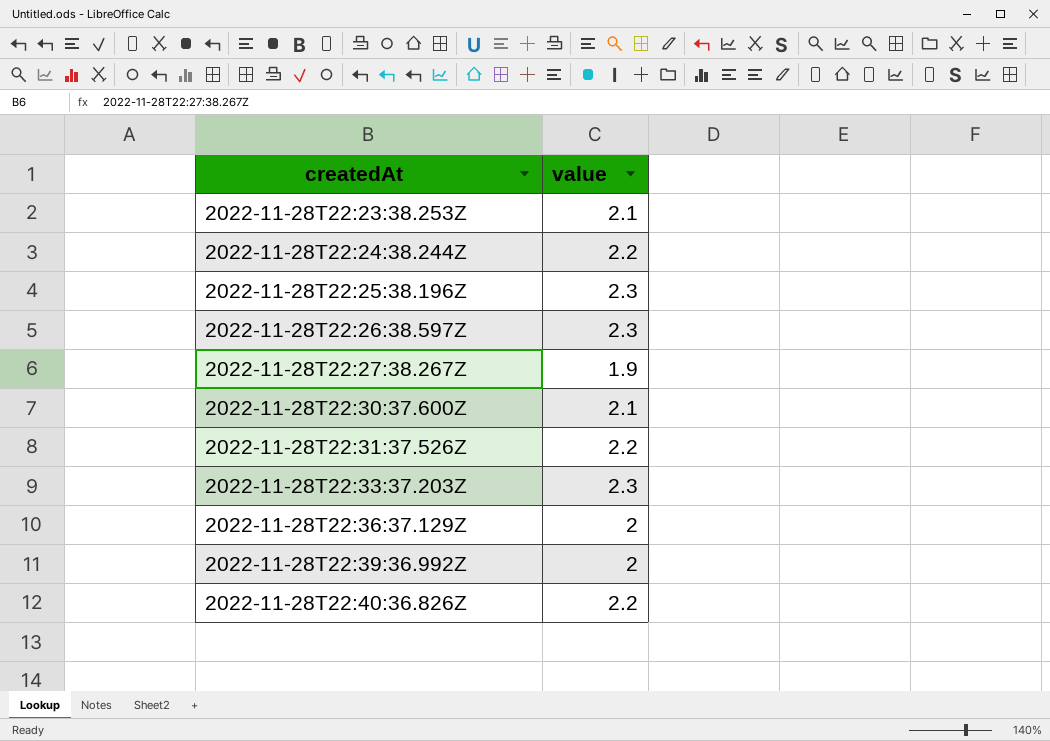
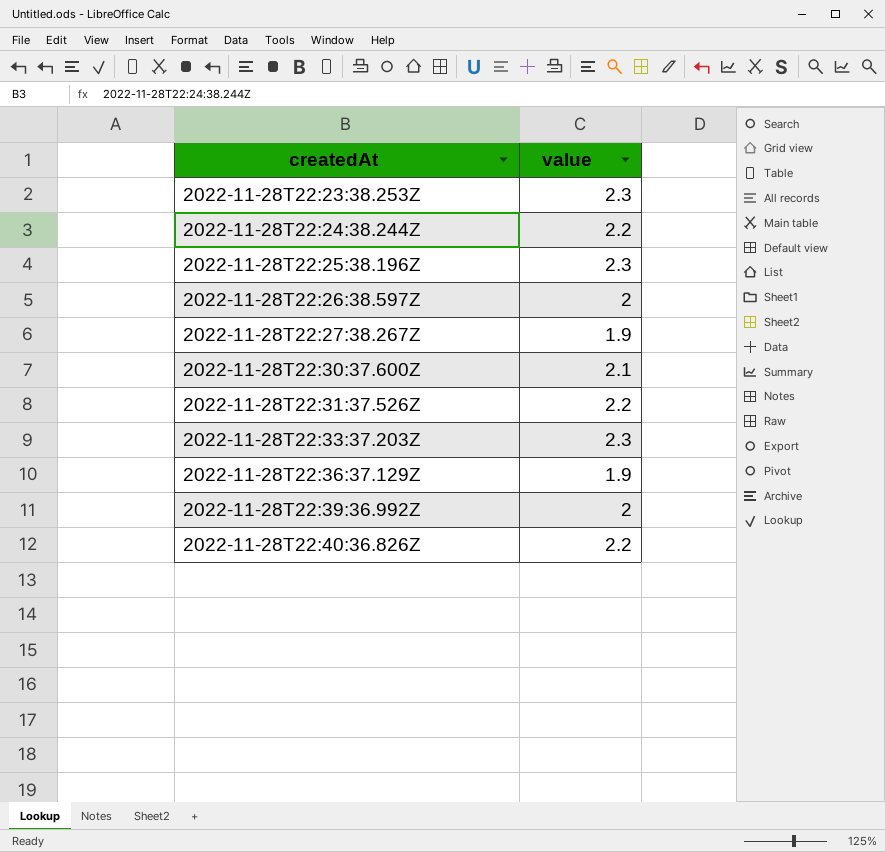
2022-11-28T22:23:38.253Z | value: 2.1 -> 2.3
2022-11-28T22:26:38.597Z | value: 2.3 -> 2
2022-11-28T22:36:37.129Z | value: 2 -> 1.9

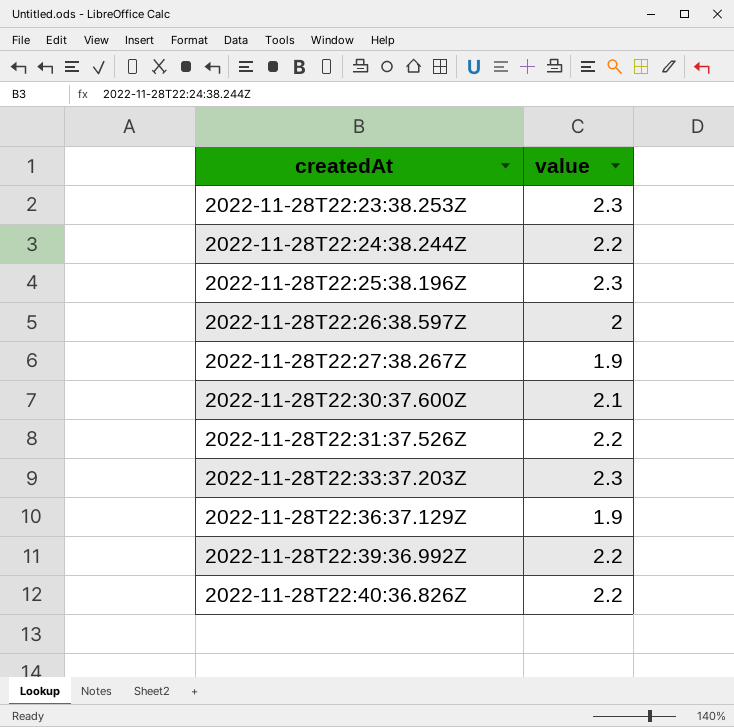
2022-11-28T22:39:36.992Z | value: 2 -> 2.2

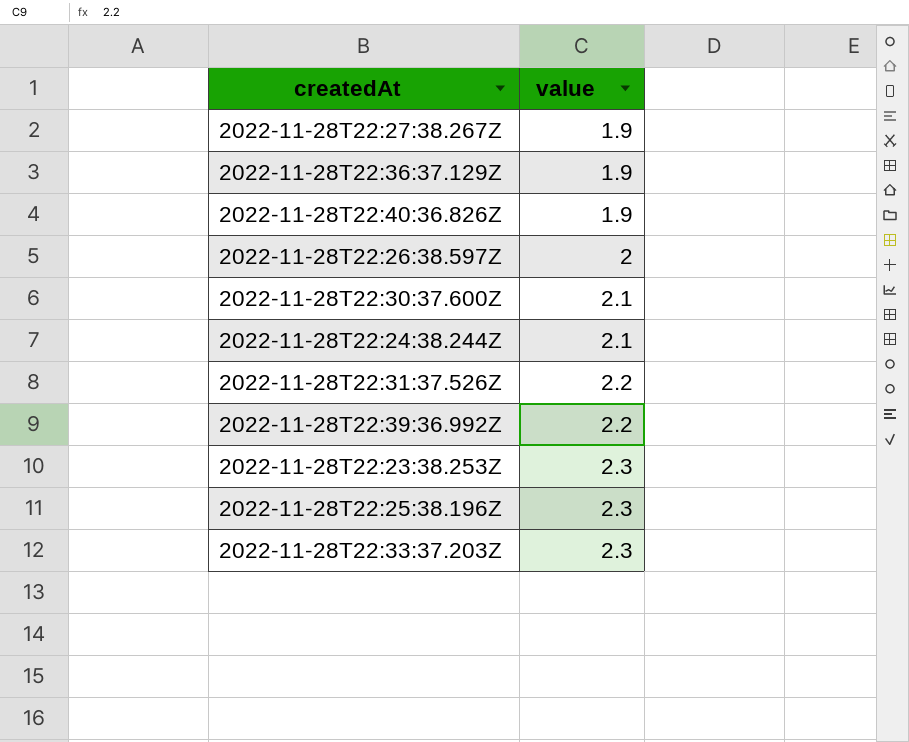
row order: createdAt ascending -> value ascending
2022-11-28T22:40:36.826Z | value: 2.2 -> 1.9
2022-11-28T22:24:38.244Z | value: 2.2 -> 2.1

